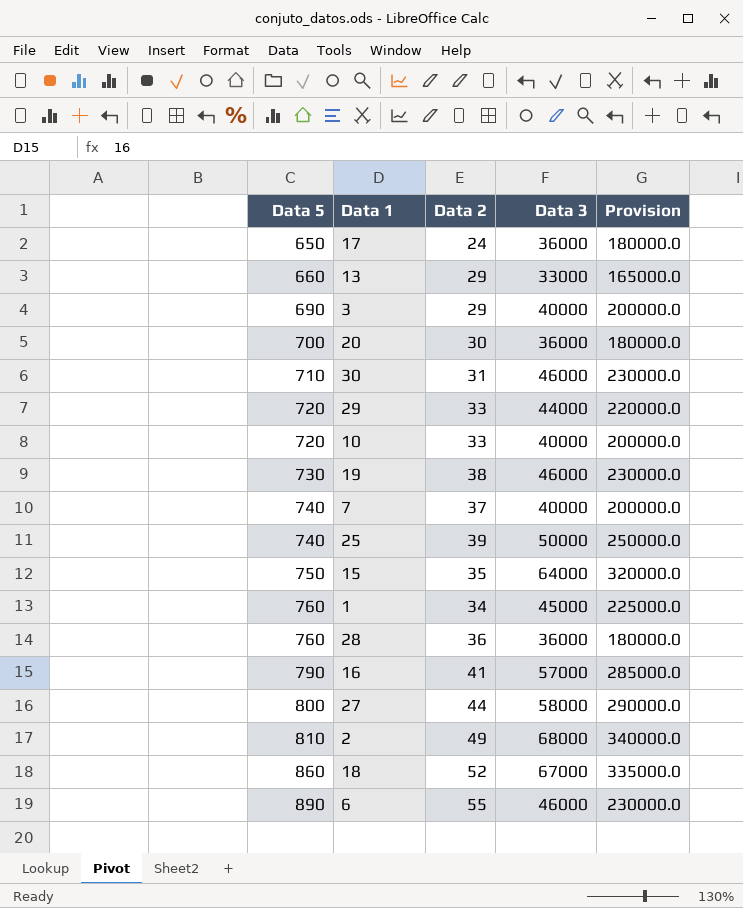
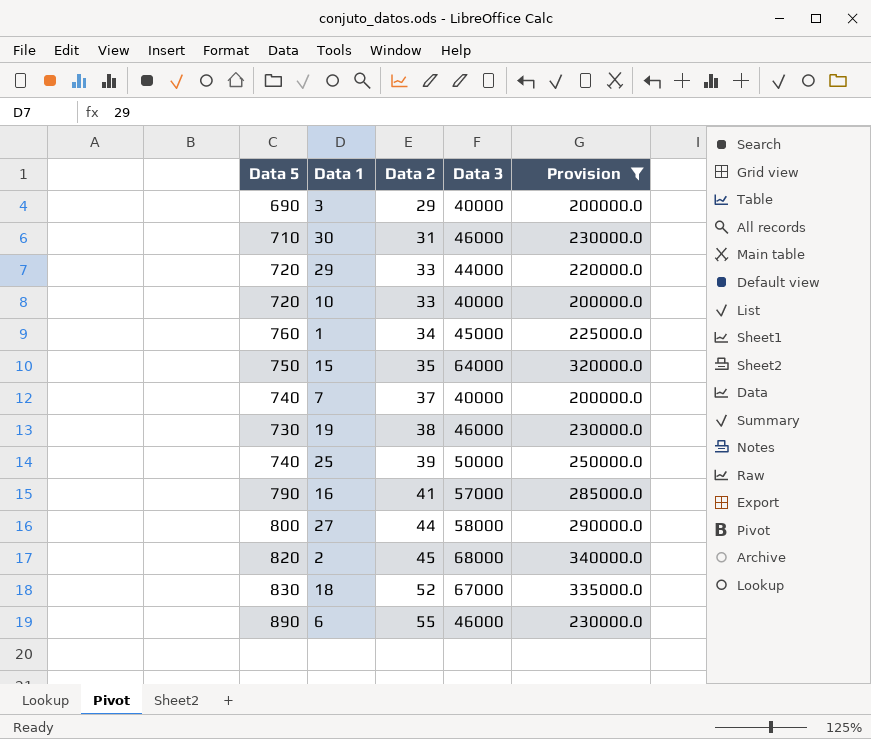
filter: none -> Provision >= 200000.0
row order: Data 5 ascending -> Data 2 ascending
2 | Data 5: 810 -> 820
2 | Data 2: 49 -> 45
18 | Data 5: 860 -> 830

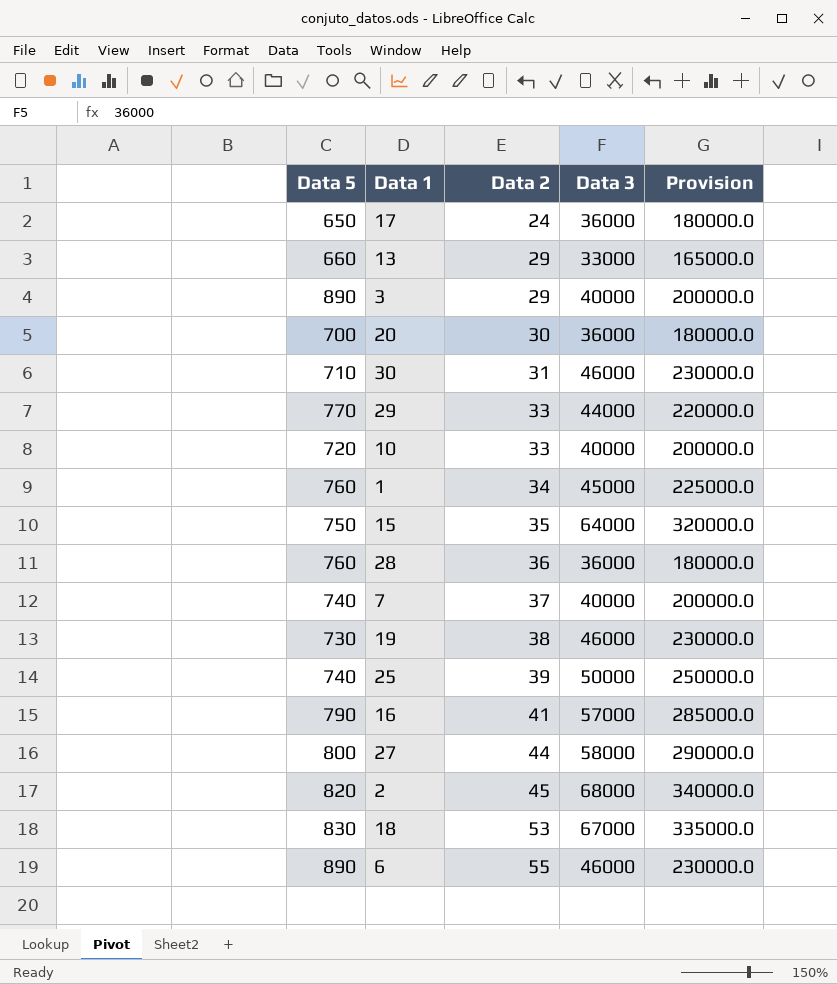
filter: Provision >= 200000.0 -> none
3 | Data 5: 690 -> 890
29 | Data 5: 720 -> 770
18 | Data 2: 52 -> 53

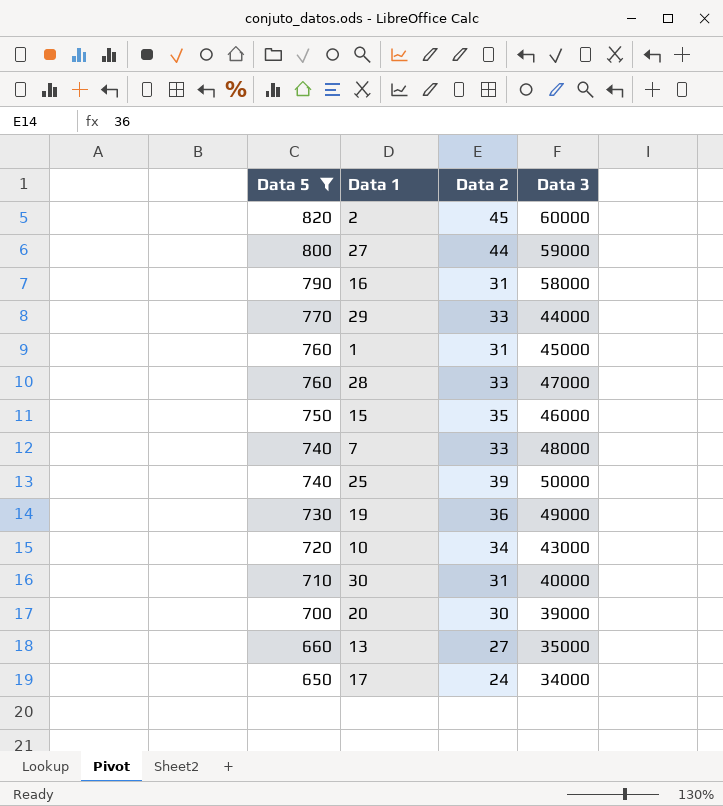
filter: none -> Data 5 <= 820
row order: Data 2 ascending -> Data 5 descending
column Provision | formula: [Data 3] * 5 -> none
2 | Data 3: 68000 -> 60000
27 | Data 3: 58000 -> 59000
16 | Data 2: 41 -> 31
16 | Data 3: 57000 -> 58000
1 | Data 2: 34 -> 31
28 | Data 2: 36 -> 33
28 | Data 3: 36000 -> 47000
15 | Data 3: 64000 -> 46000
7 | Data 2: 37 -> 33
7 | Data 3: 40000 -> 48000
19 | Data 2: 38 -> 36
19 | Data 3: 46000 -> 49000
10 | Data 2: 33 -> 34
10 | Data 3: 40000 -> 43000
30 | Data 3: 46000 -> 40000
20 | Data 3: 36000 -> 39000
13 | Data 2: 29 -> 27
13 | Data 3: 33000 -> 35000
17 | Data 3: 36000 -> 34000

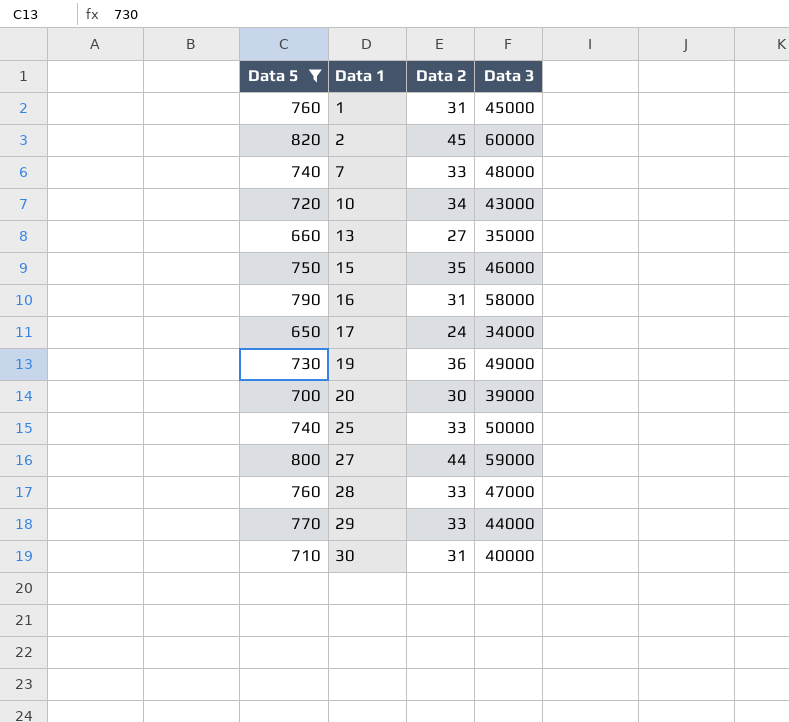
row order: Data 5 descending -> Data 1 ascending
25 | Data 2: 39 -> 33

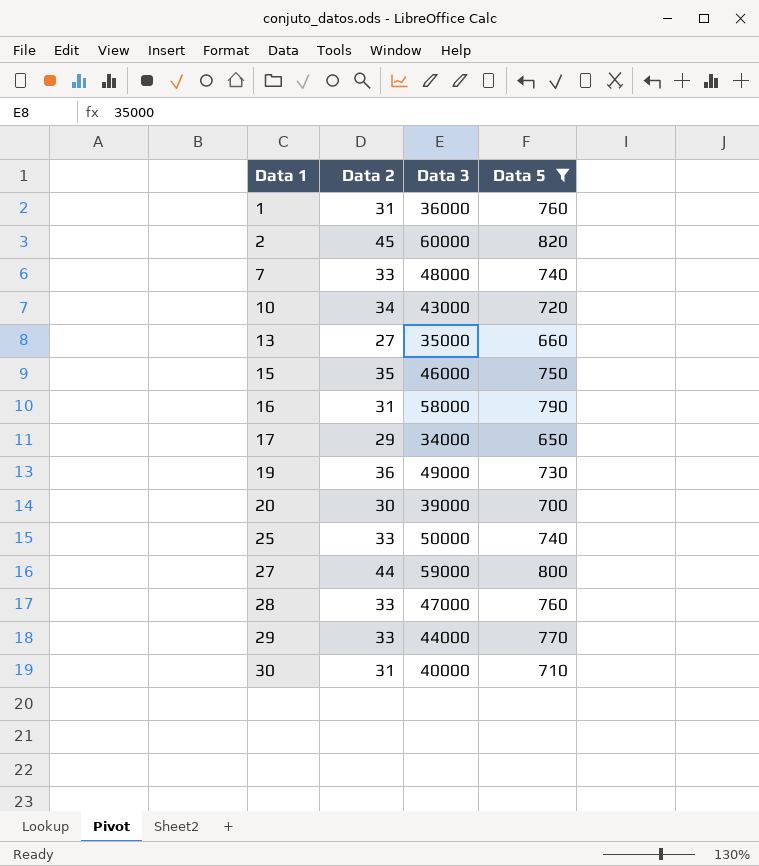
column Data 5 | position: 1 -> 4
1 | Data 3: 45000 -> 36000
17 | Data 2: 24 -> 29

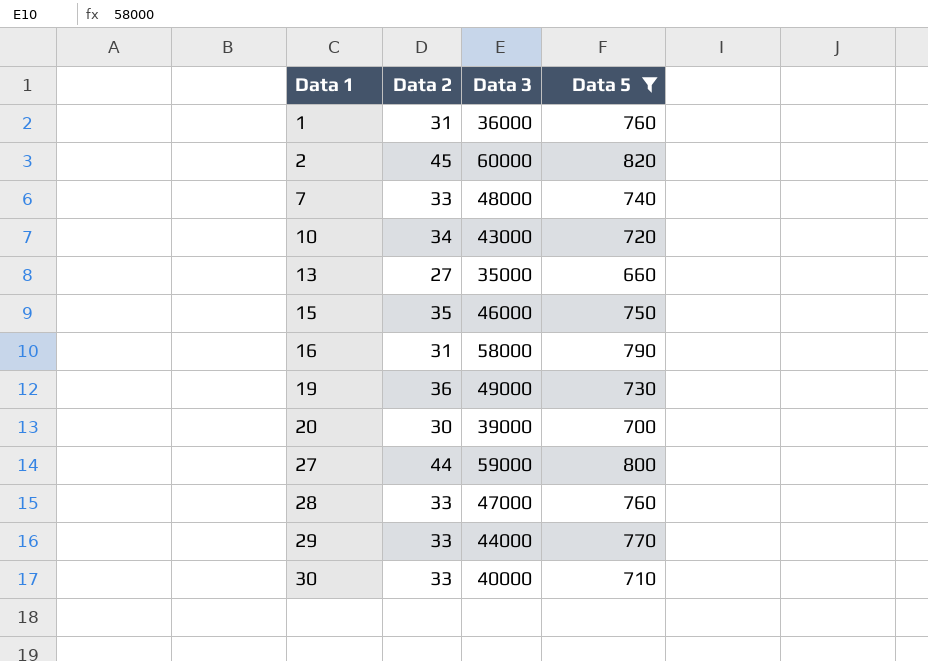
row 17: 29 | 34000 | 650 -> none
row 25: 33 | 50000 | 740 -> none
30 | Data 2: 31 -> 33

